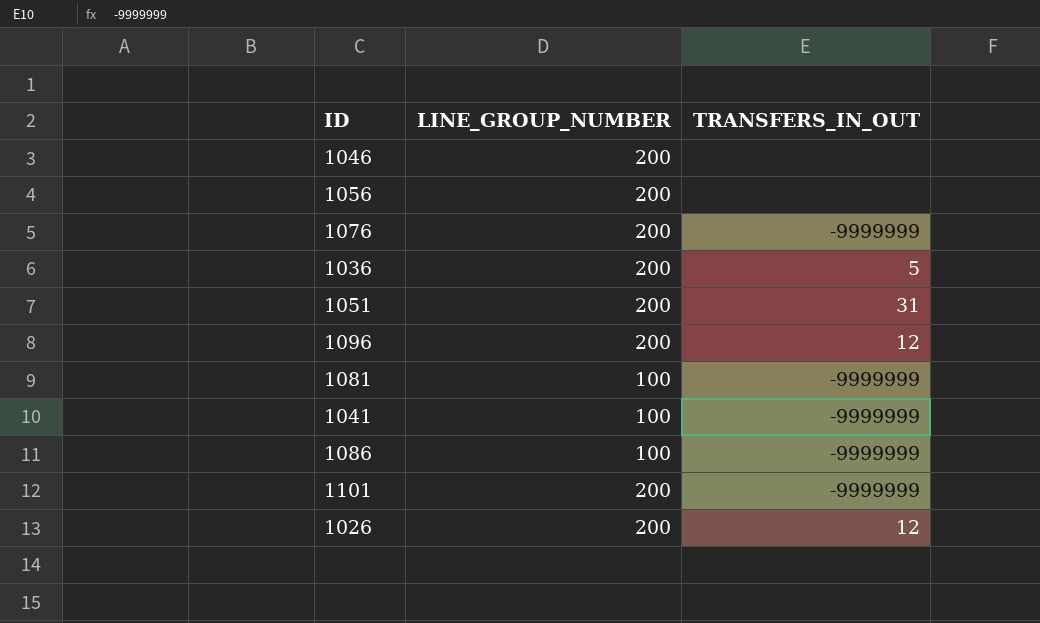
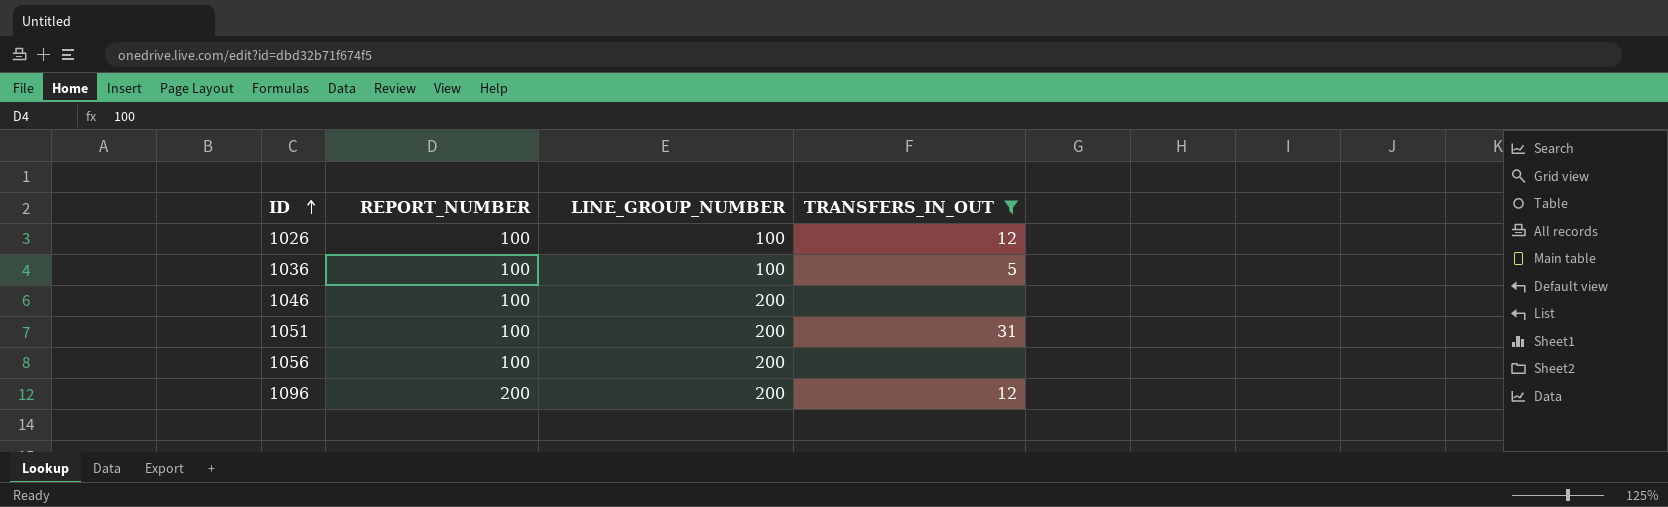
filter: none -> TRANSFERS_IN_OUT != -9999999
row order: none -> ID ascending
column REPORT_NUMBER | position: none -> 2
1026 | LINE_GROUP_NUMBER: 200 -> 100
1036 | LINE_GROUP_NUMBER: 200 -> 100

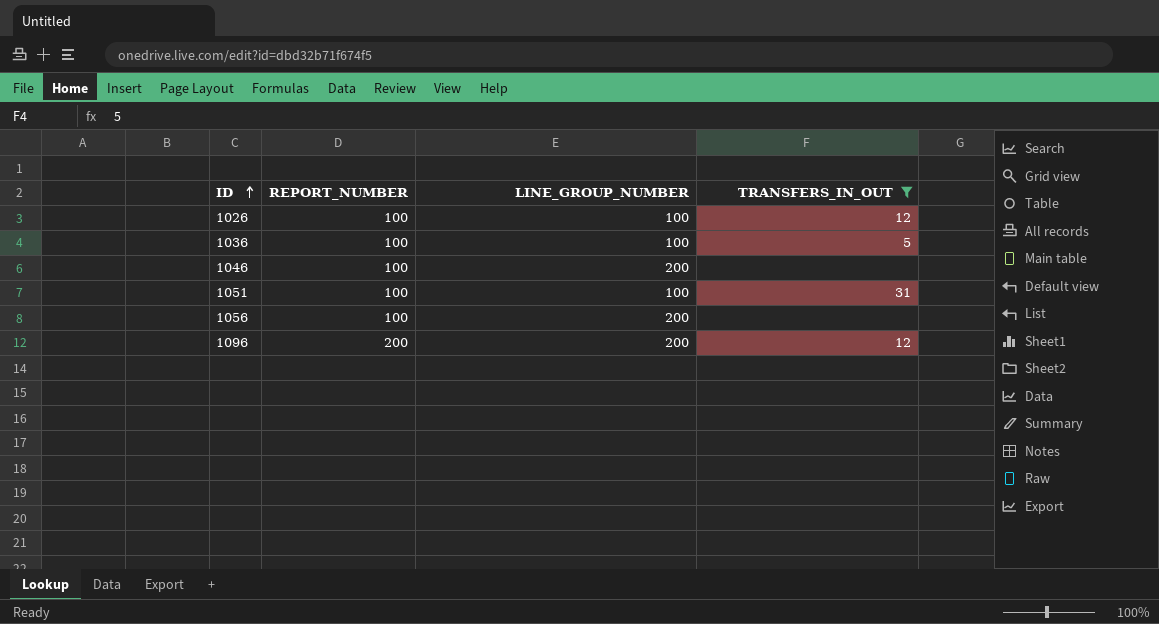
1051 | LINE_GROUP_NUMBER: 200 -> 100

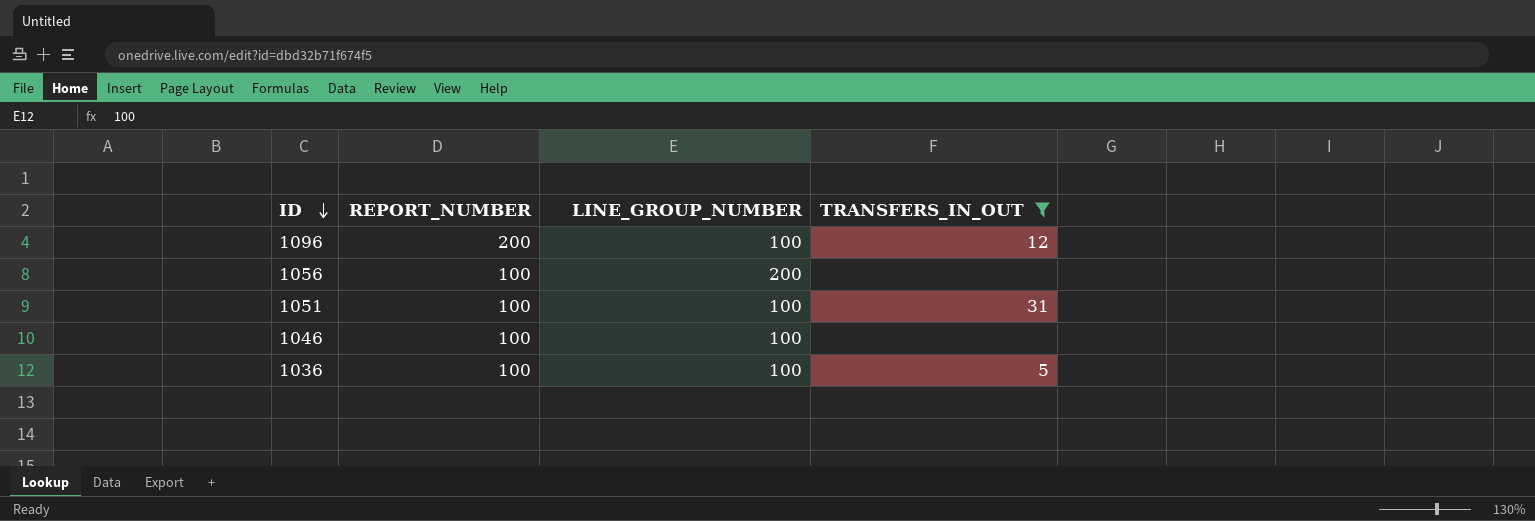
row order: ID ascending -> ID descending
row 1026: 100 | 100 | 12 -> none
1096 | LINE_GROUP_NUMBER: 200 -> 100
1046 | LINE_GROUP_NUMBER: 200 -> 100

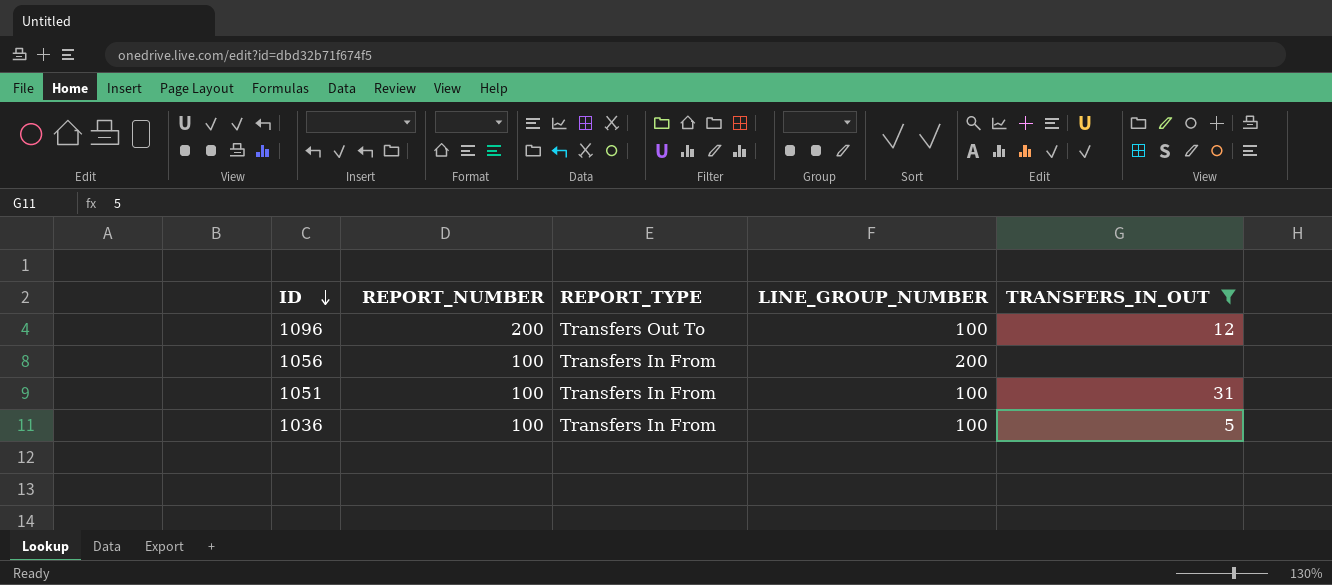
column REPORT_TYPE | position: none -> 3
row 1046: 100 | 100 | none -> none

